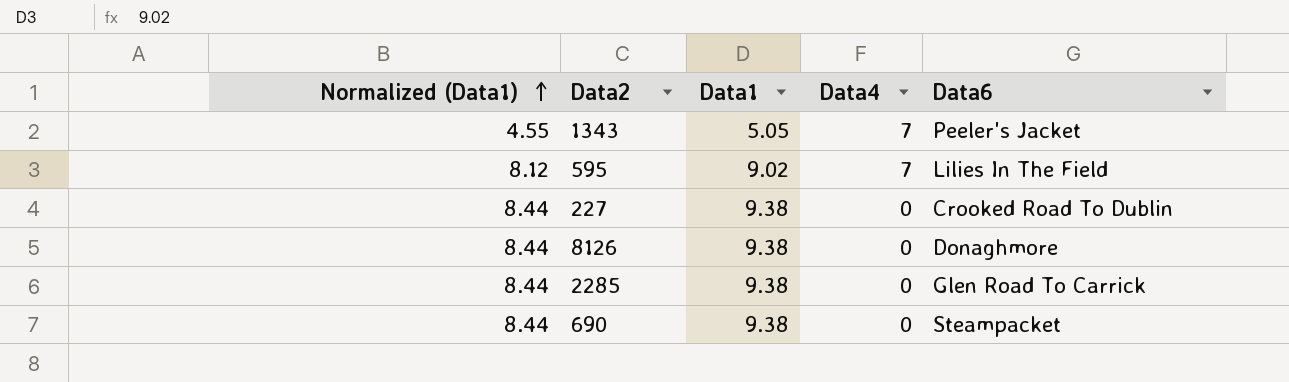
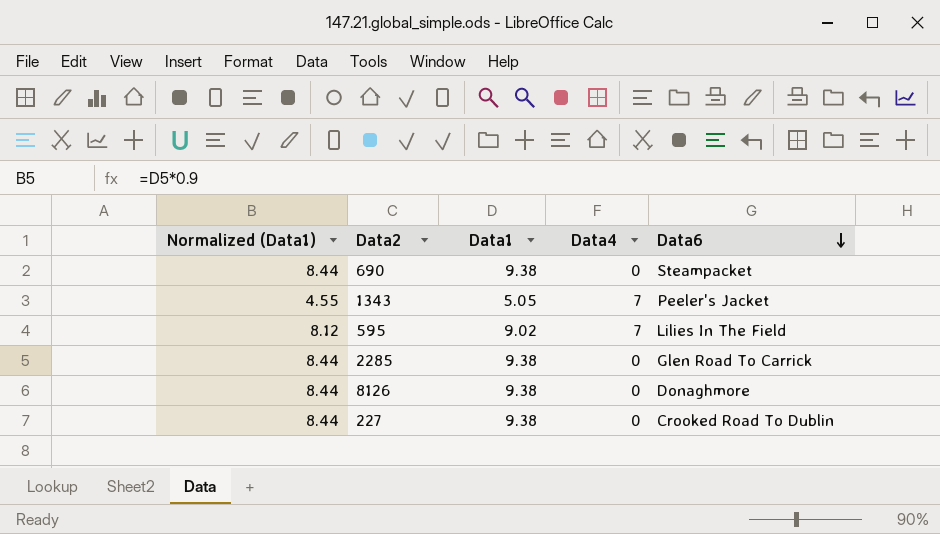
row order: Normalized (Data1) ascending -> Data6 descending

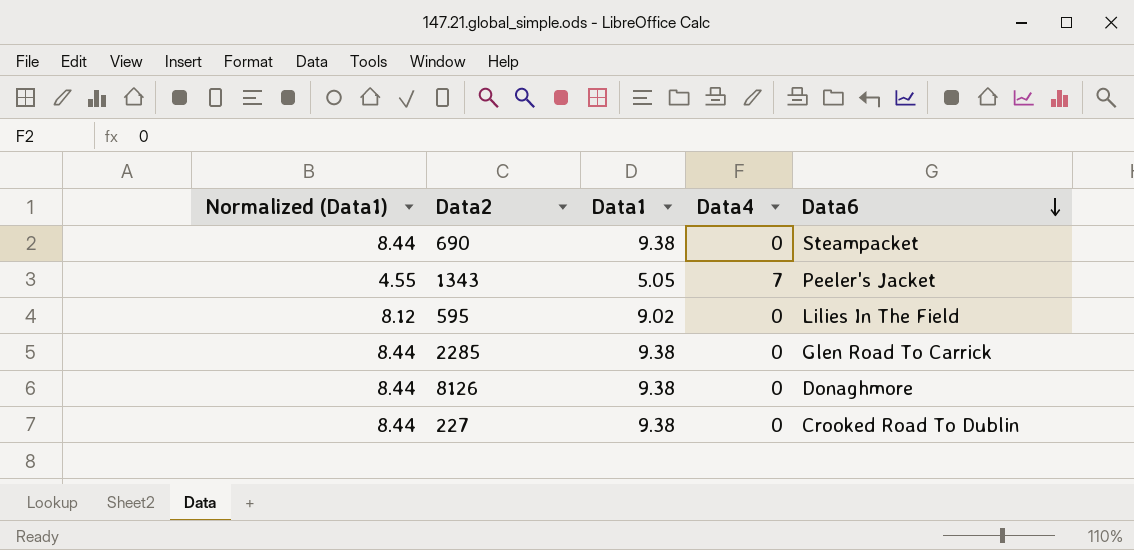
595 | Data4: 7 -> 0

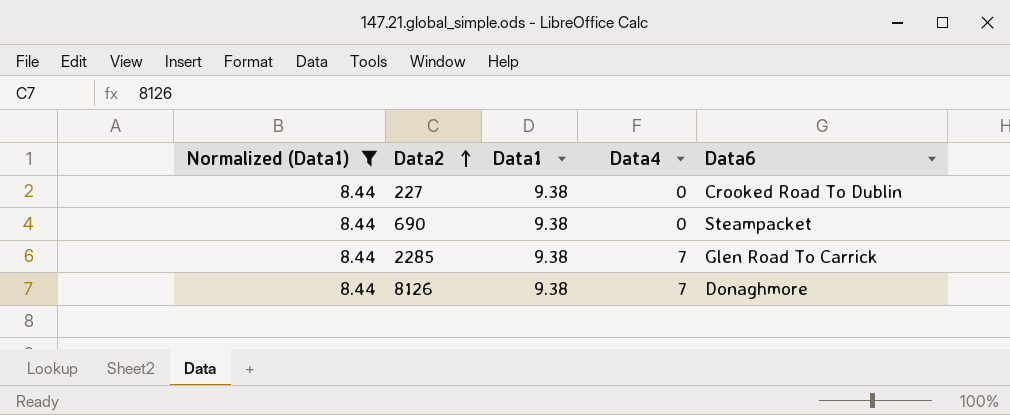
filter: none -> Normalized (Data1) = 8.44
row order: Data6 descending -> Data2 ascending
2285 | Data4: 0 -> 7
8126 | Data4: 0 -> 7

